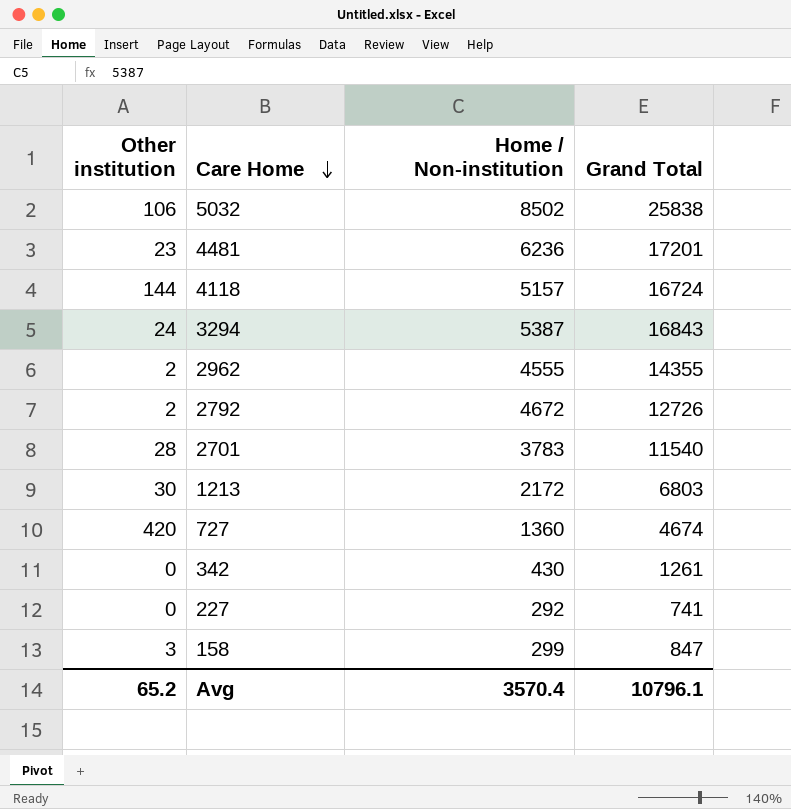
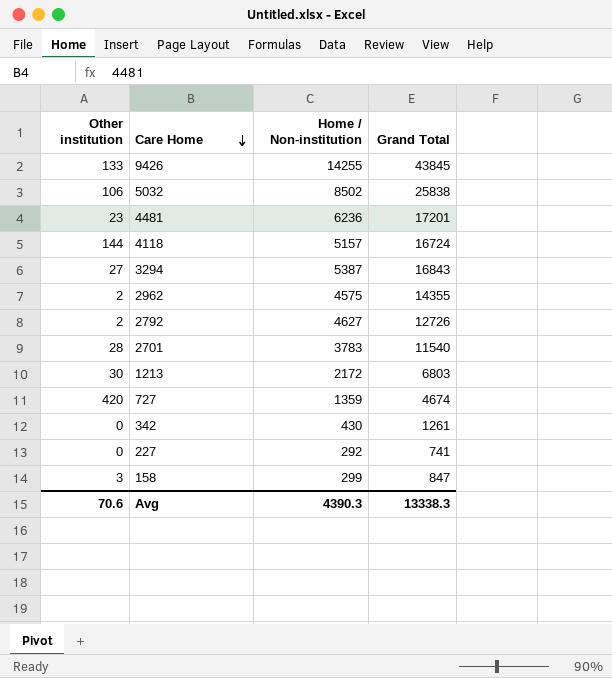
row 9426: none -> 133 | 14255 | 43845
3294 | Other institution: 24 -> 27
2962 | Home / Non-institution: 4555 -> 4575
2792 | Home / Non-institution: 4672 -> 4627
727 | Home / Non-institution: 1360 -> 1359
Avg | Other institution: 65.2 -> 70.6
Avg | Home / Non-institution: 3570.4 -> 4390.3
Avg | Grand Total: 10796.1 -> 13338.3

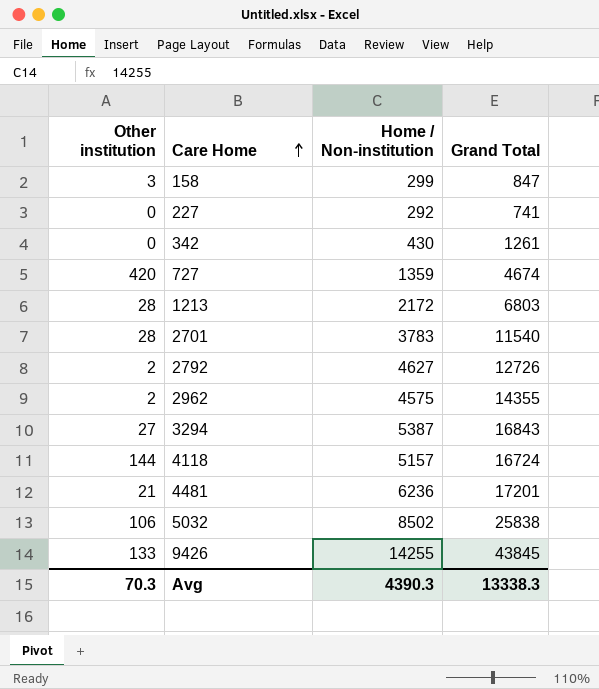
row order: Care Home descending -> Care Home ascending
1213 | Other institution: 30 -> 28
4481 | Other institution: 23 -> 21
Avg | Other institution: 70.6 -> 70.3

